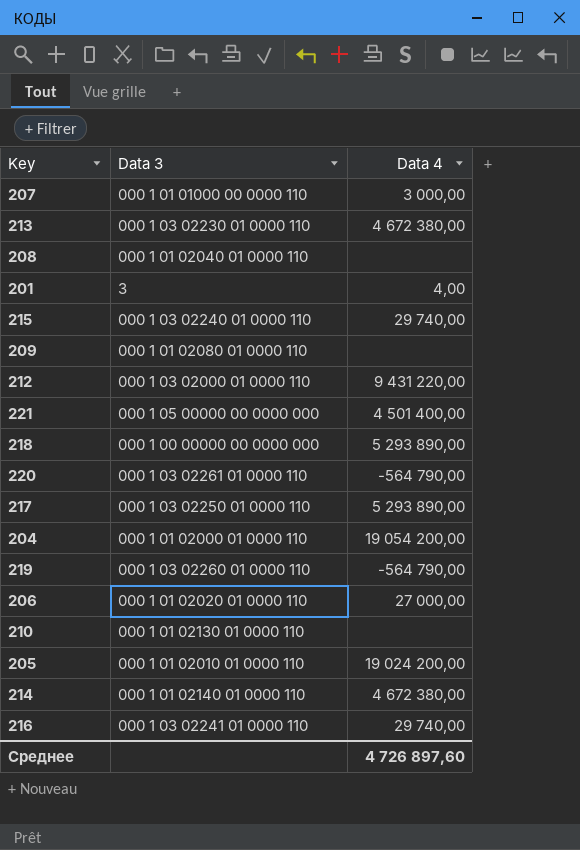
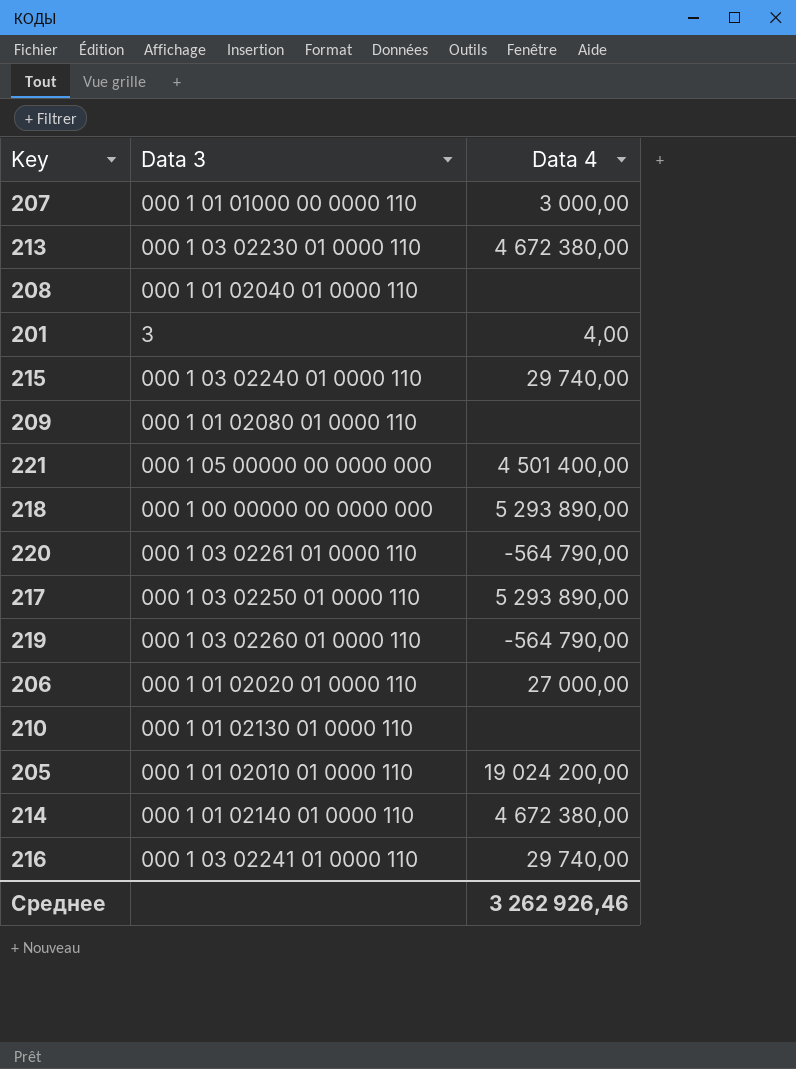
row 212: 000 1 03 02000 01 0000 110 | 9 431 220,00 -> none
row 204: 000 1 01 02000 01 0000 110 | 19 054 200,00 -> none
Среднее | Data 4: 4 726 897,60 -> 3 262 926,46

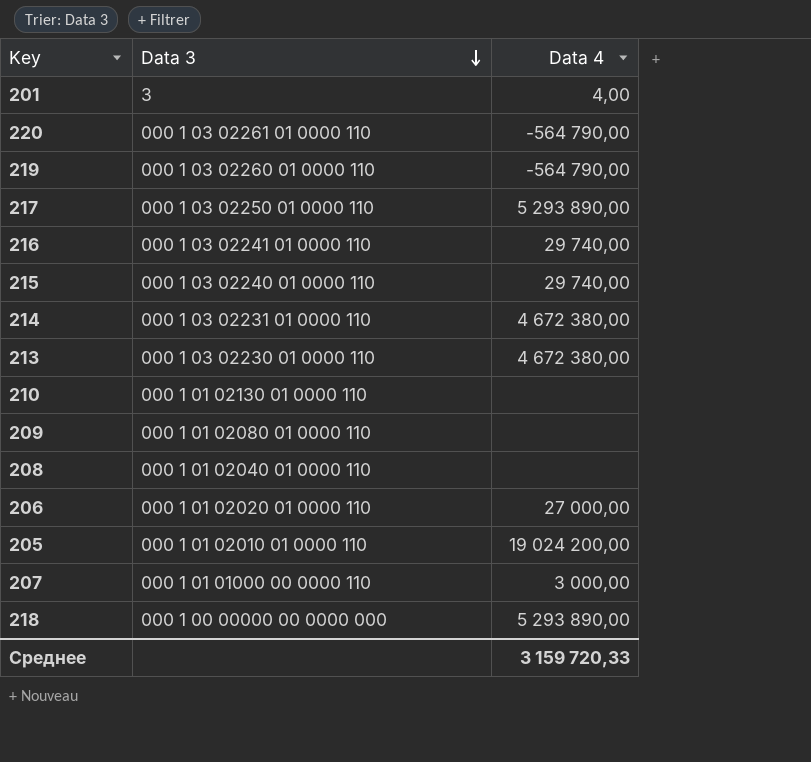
row order: none -> Data 3 descending
row 221: 000 1 05 00000 00 0000 000 | 4 501 400,00 -> none
214 | Data 3: 000 1 01 02140 01 0000 110 -> 000 1 03 02231 01 0000 110
Среднее | Data 4: 3 262 926,46 -> 3 159 720,33

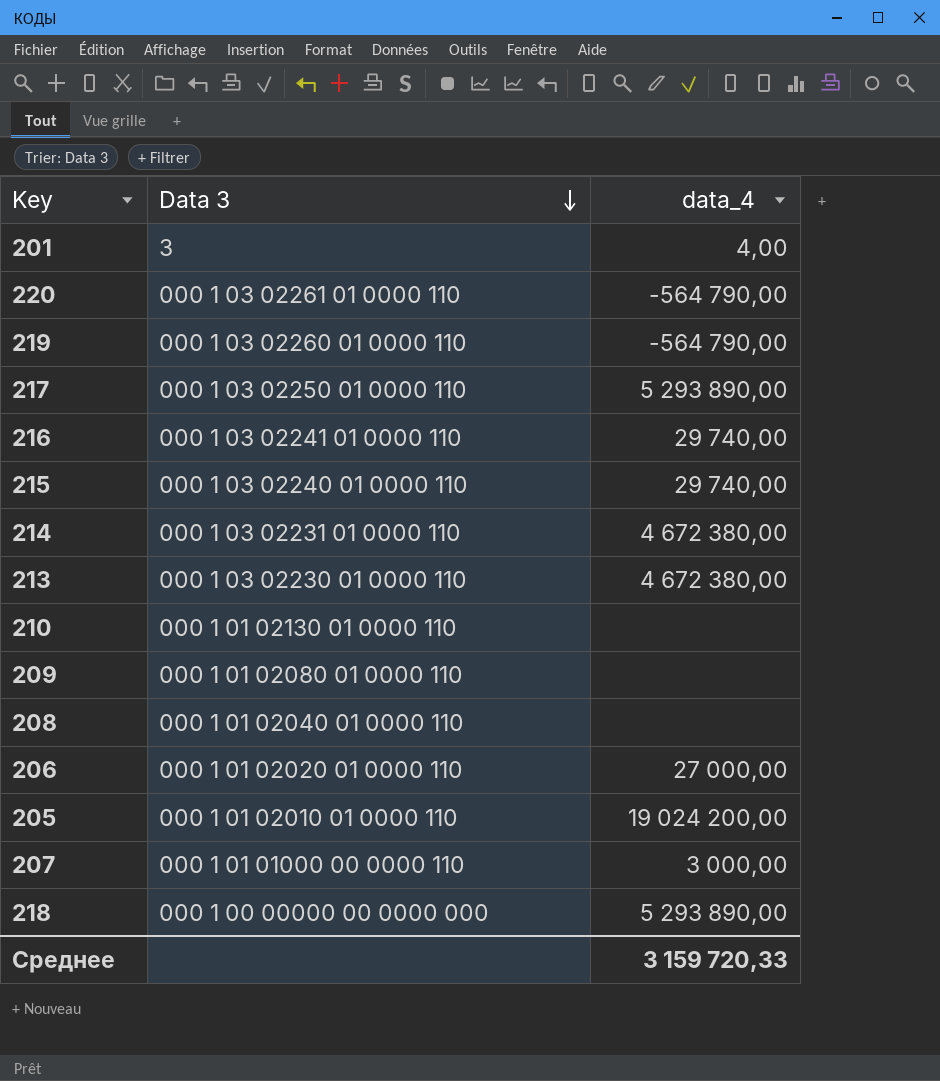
column name: Data 4 -> data_4

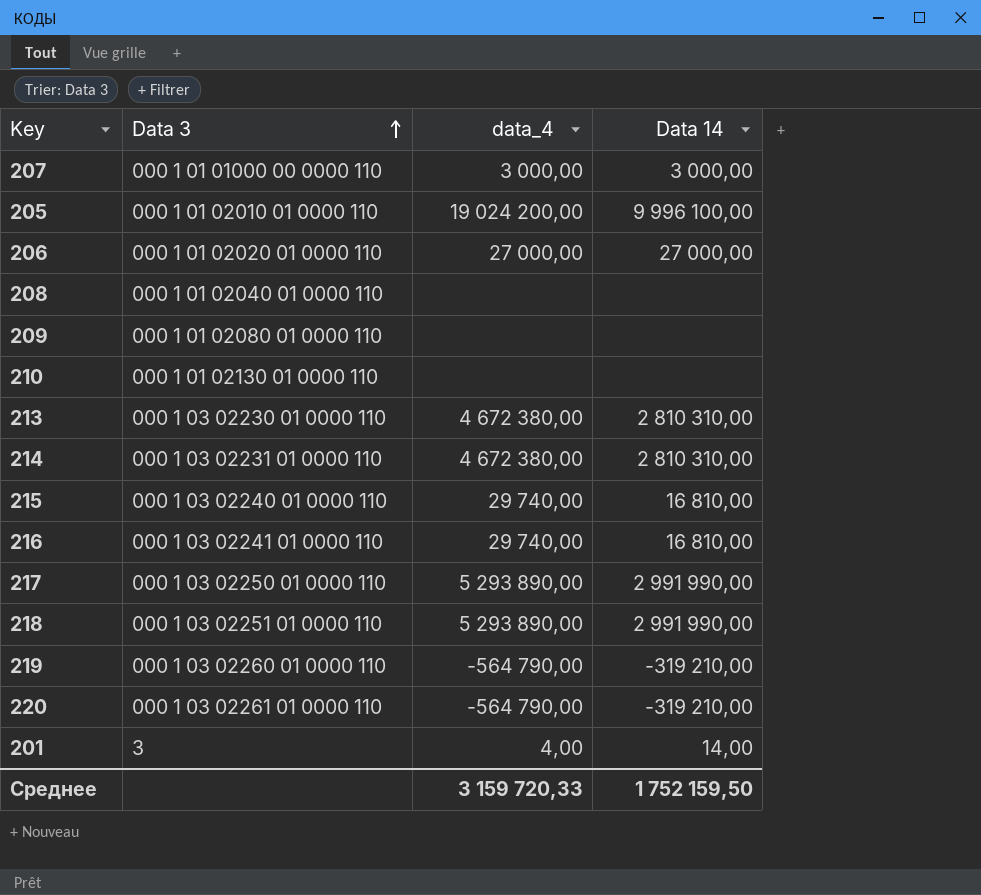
row order: Data 3 descending -> Data 3 ascending
column Data 14 | position: none -> 4
218 | Data 3: 000 1 00 00000 00 0000 000 -> 000 1 03 02251 01 0000 110

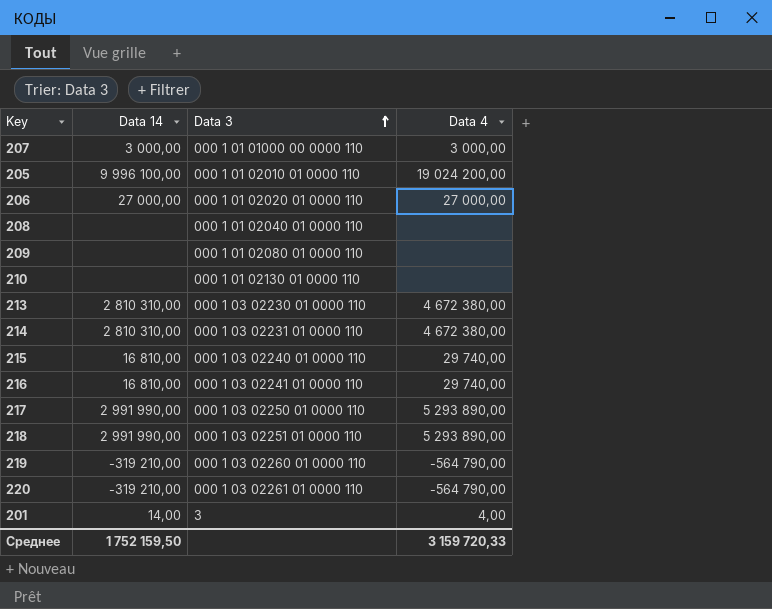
column Data 14 | position: 4 -> 2
column name: data_4 -> Data 4

